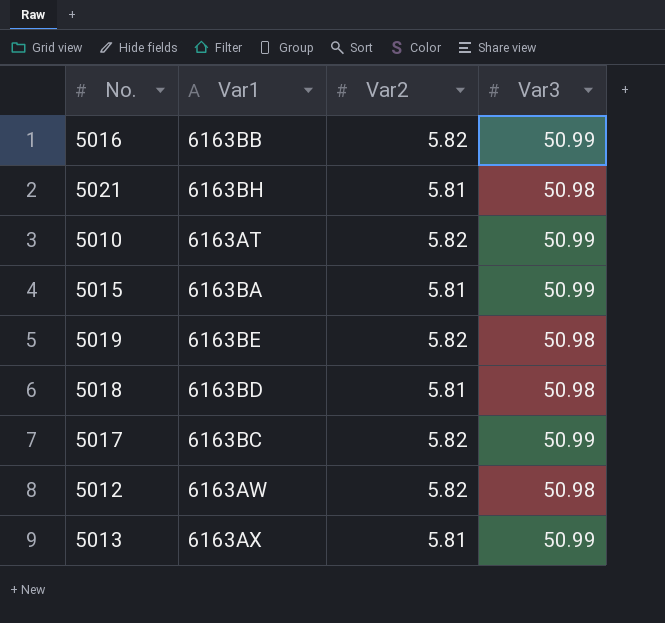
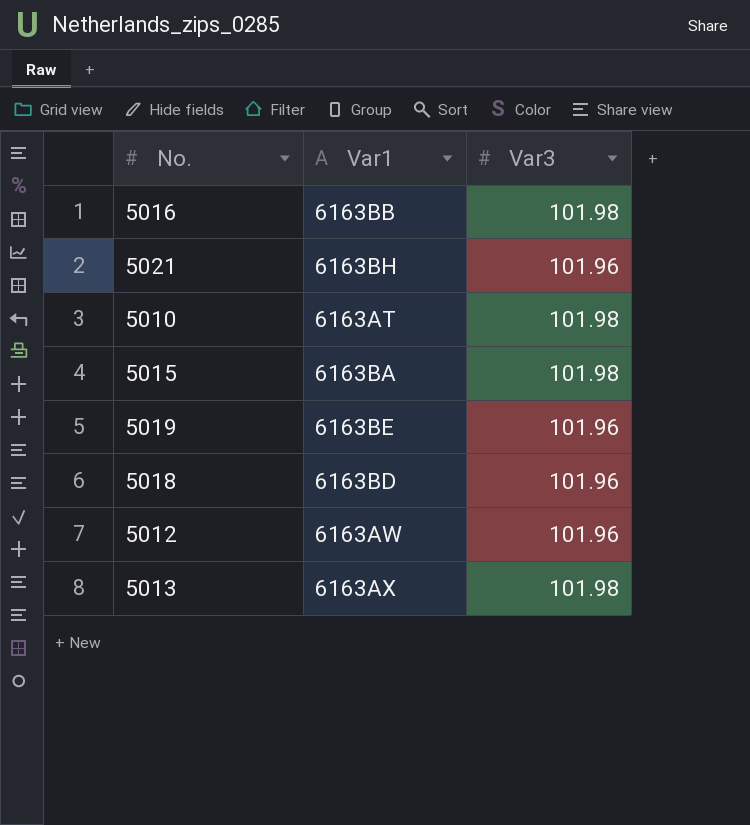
column Var2 | position: 3 -> none
row 5017: 6163BC | 5.82 | 50.99 -> none
5016 | Var3: 50.99 -> 101.98
5021 | Var3: 50.98 -> 101.96
5010 | Var3: 50.99 -> 101.98
5015 | Var3: 50.99 -> 101.98
5019 | Var3: 50.98 -> 101.96
5018 | Var3: 50.98 -> 101.96
5012 | Var3: 50.98 -> 101.96
5013 | Var3: 50.99 -> 101.98

